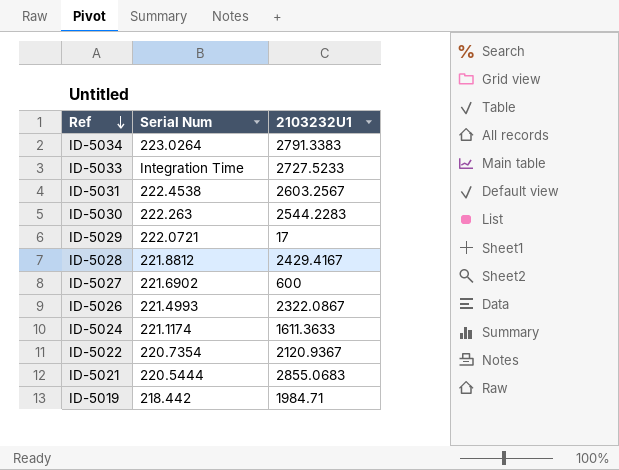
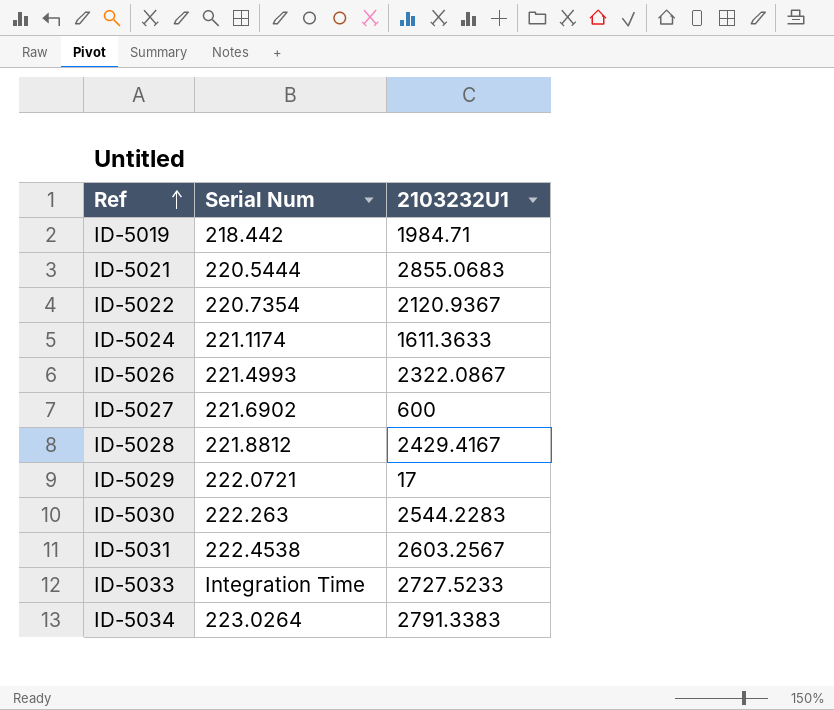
row order: Ref descending -> Ref ascending

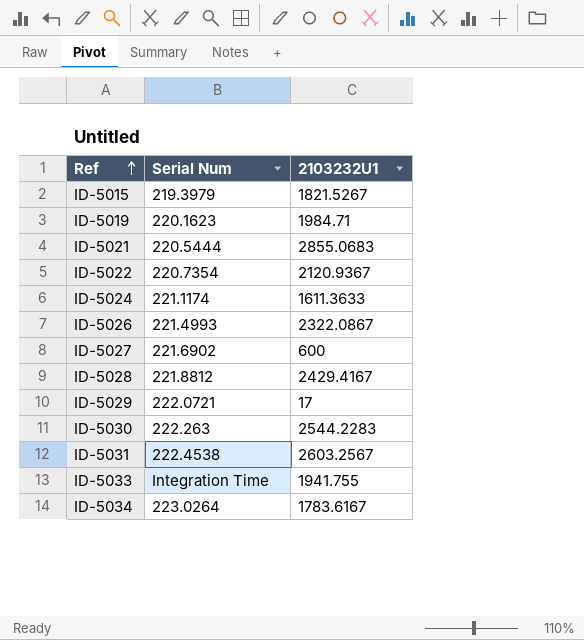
row ID-5015: none -> 219.3979 | 1821.5267
ID-5019 | Serial Num: 218.442 -> 220.1623
ID-5033 | 2103232U1: 2727.5233 -> 1941.755
ID-5034 | 2103232U1: 2791.3383 -> 1783.6167

